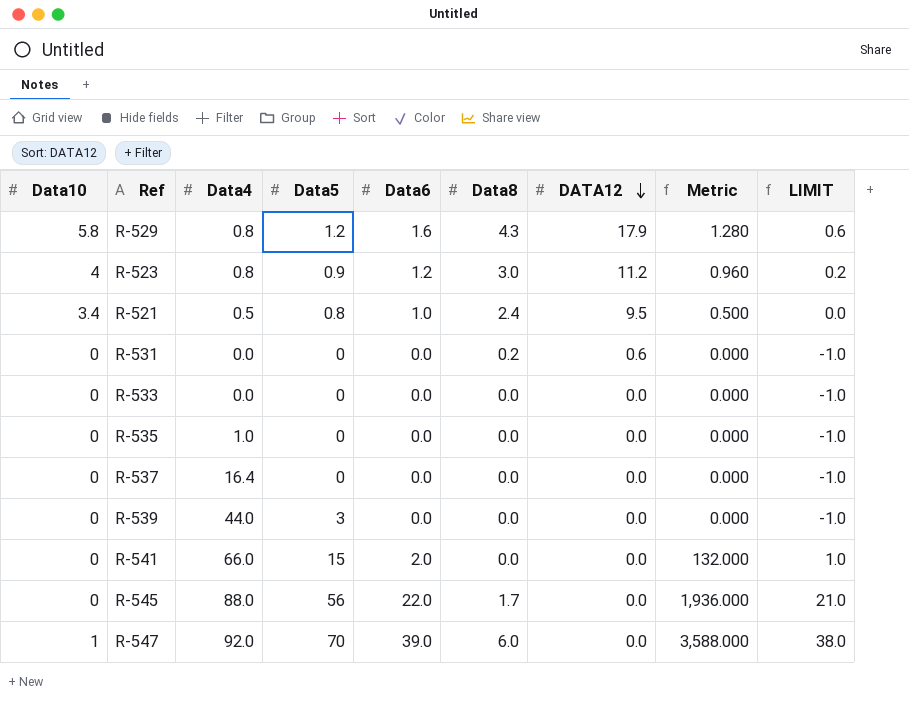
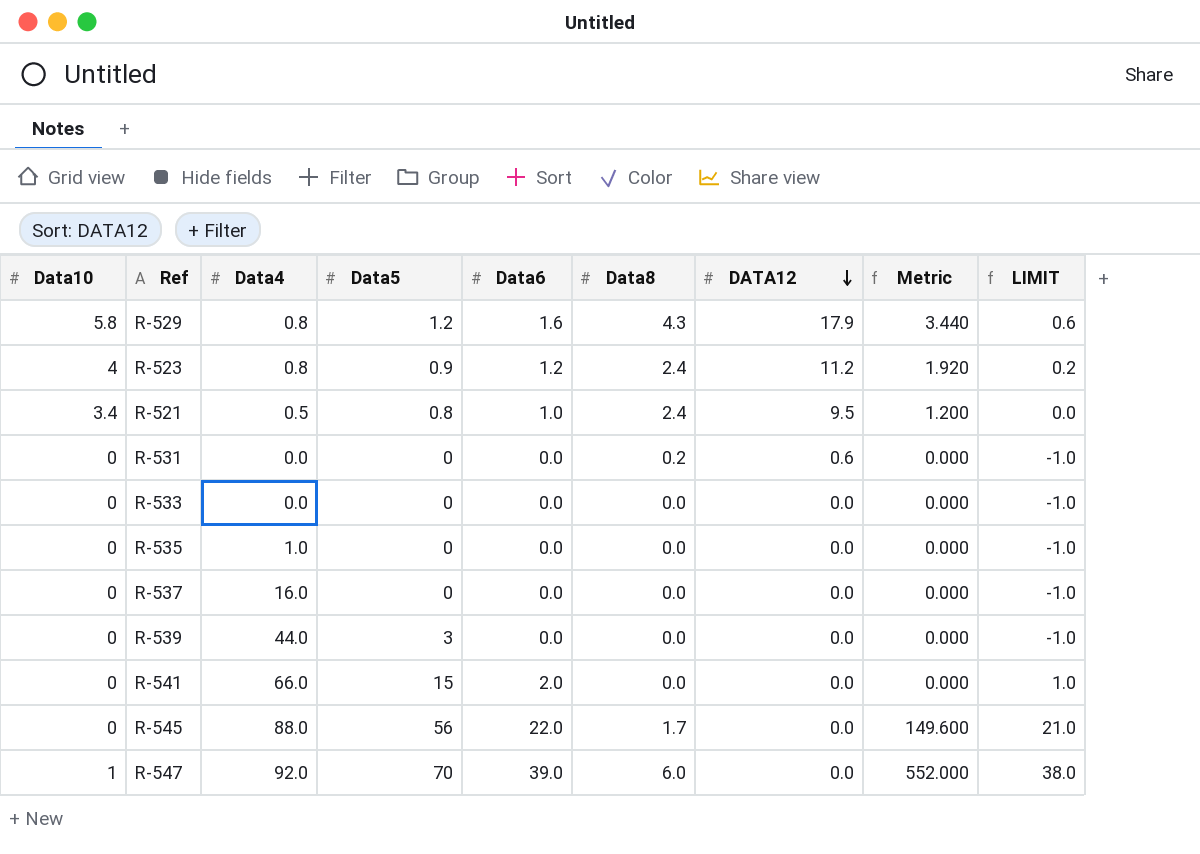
column Metric | formula: [Data4] * [Data6] -> [Data4] * [Data8]
R-523 | Data8: 3.0 -> 2.4
R-537 | Data4: 16.4 -> 16.0

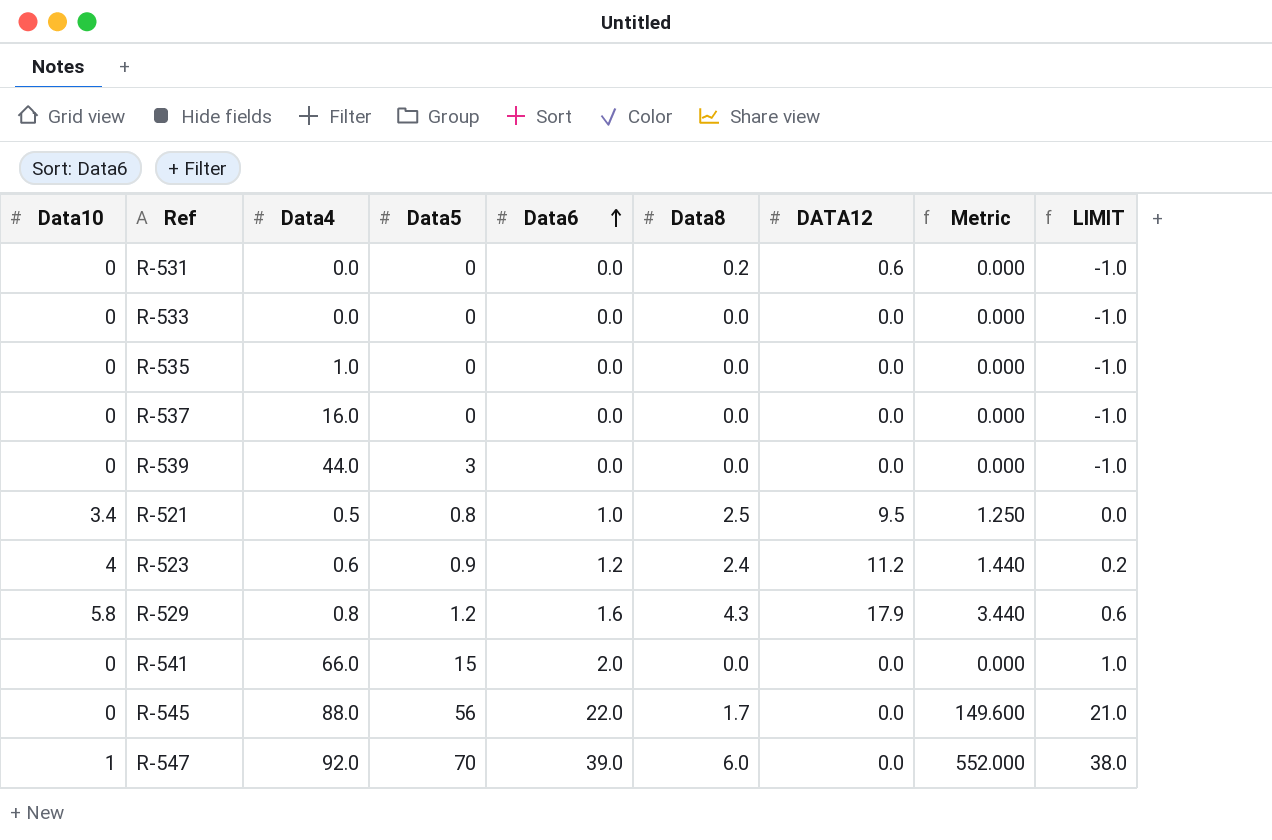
row order: DATA12 descending -> Data6 ascending
R-521 | Data8: 2.4 -> 2.5
R-521 | Metric: 1.200 -> 1.250
R-523 | Data4: 0.8 -> 0.6
R-523 | Metric: 1.920 -> 1.440

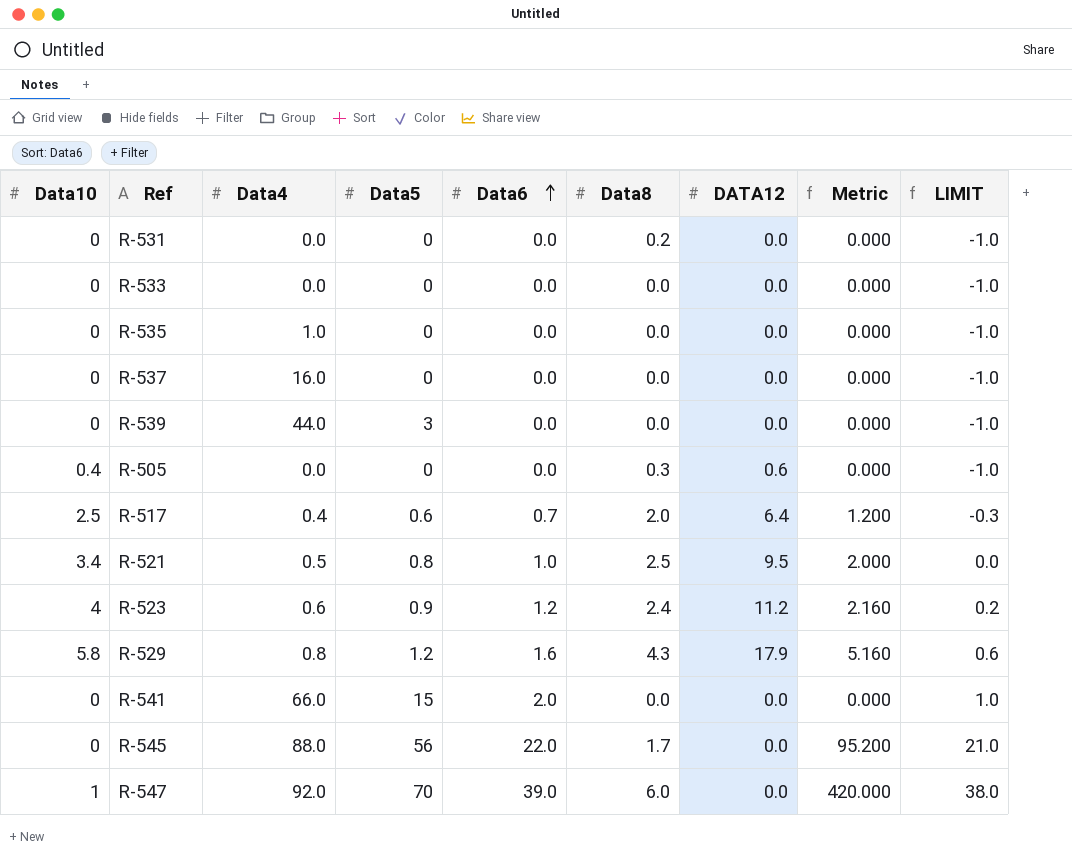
column Metric | formula: [Data4] * [Data8] -> [Data5] * [Data8]
R-531 | DATA12: 0.6 -> 0.0
row R-505: none -> 0.4 | 0.0 | 0 | 0.0 | 0.3 | 0.6 | 0.000 | -1.0
row R-517: none -> 2.5 | 0.4 | 0.6 | 0.7 | 2.0 | 6.4 | 1.200 | -0.3

